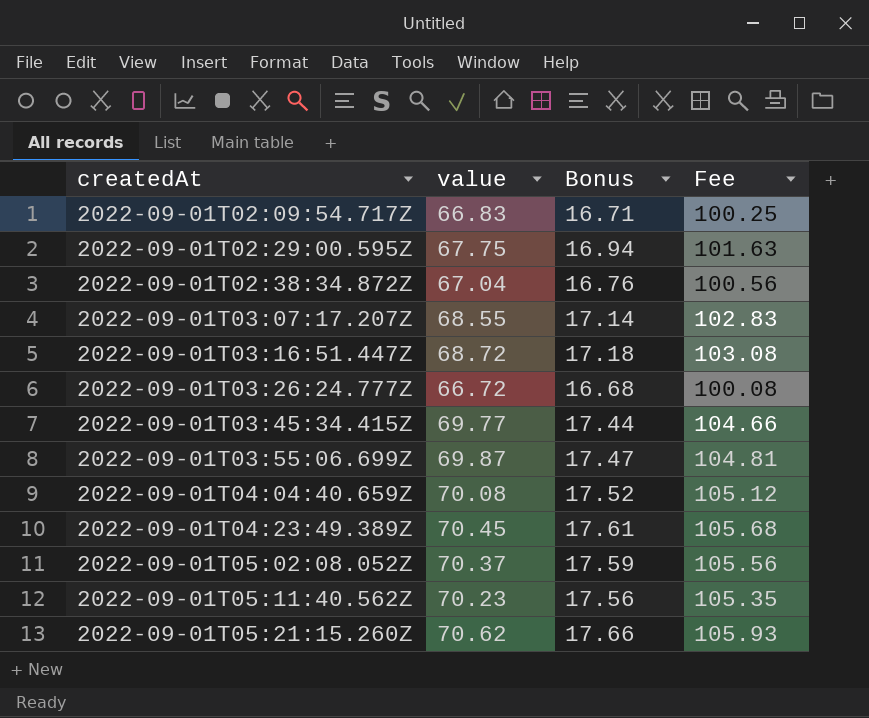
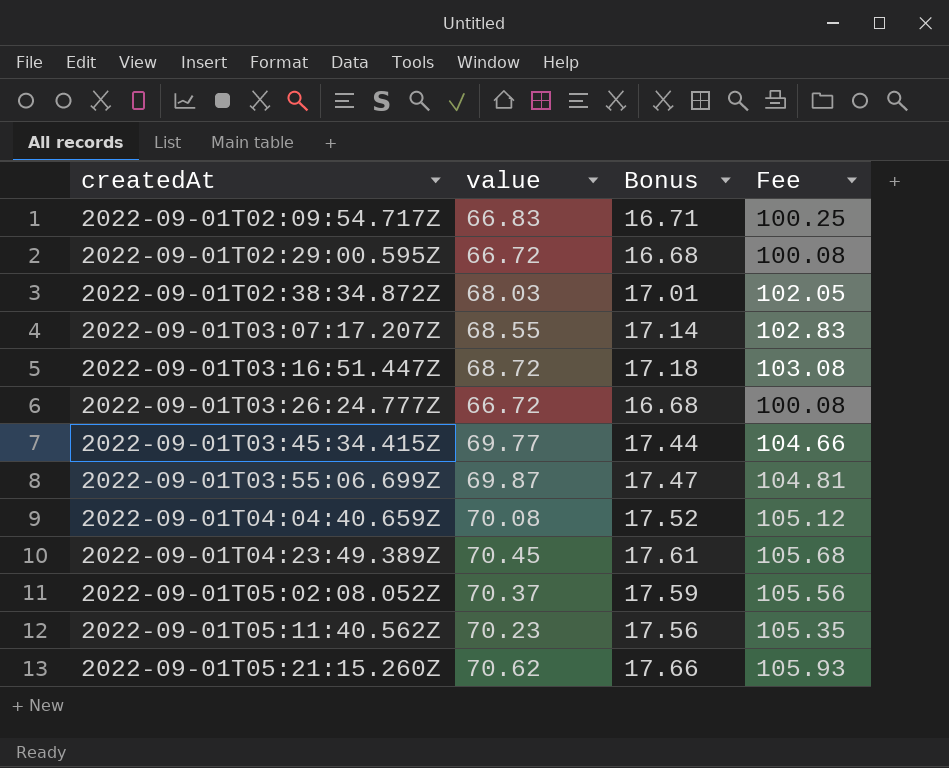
2022-09-01T02:29:00.595Z | value: 67.75 -> 66.72
2022-09-01T02:29:00.595Z | Bonus: 16.94 -> 16.68
2022-09-01T02:29:00.595Z | Fee: 101.63 -> 100.08
2022-09-01T02:38:34.872Z | value: 67.04 -> 68.03
2022-09-01T02:38:34.872Z | Bonus: 16.76 -> 17.01
2022-09-01T02:38:34.872Z | Fee: 100.56 -> 102.05

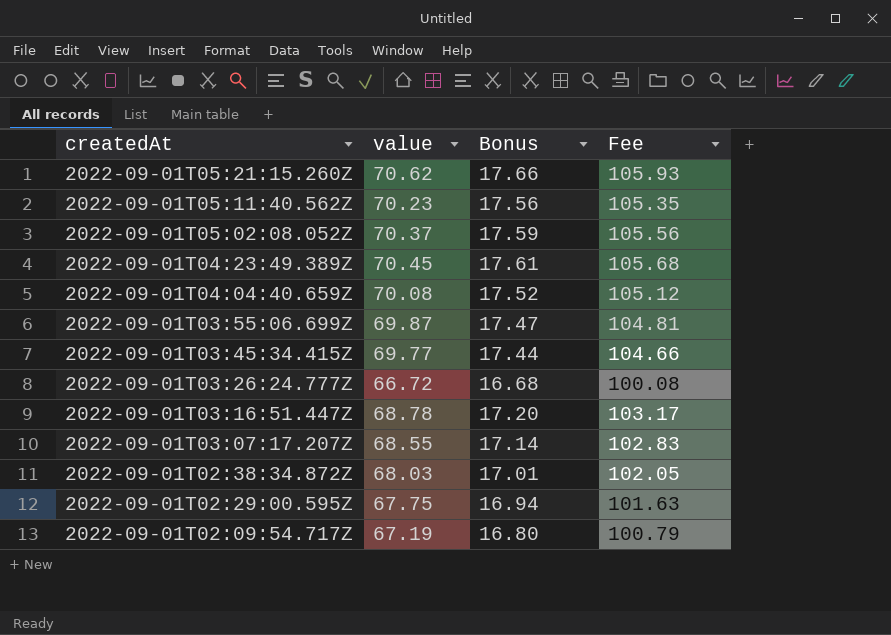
row order: createdAt ascending -> createdAt descending
2022-09-01T03:16:51.447Z | value: 68.72 -> 68.78
2022-09-01T03:16:51.447Z | Bonus: 17.18 -> 17.20
2022-09-01T03:16:51.447Z | Fee: 103.08 -> 103.17
2022-09-01T02:29:00.595Z | value: 66.72 -> 67.75
2022-09-01T02:29:00.595Z | Bonus: 16.68 -> 16.94
2022-09-01T02:29:00.595Z | Fee: 100.08 -> 101.63
2022-09-01T02:09:54.717Z | value: 66.83 -> 67.19
2022-09-01T02:09:54.717Z | Bonus: 16.71 -> 16.80
2022-09-01T02:09:54.717Z | Fee: 100.25 -> 100.79

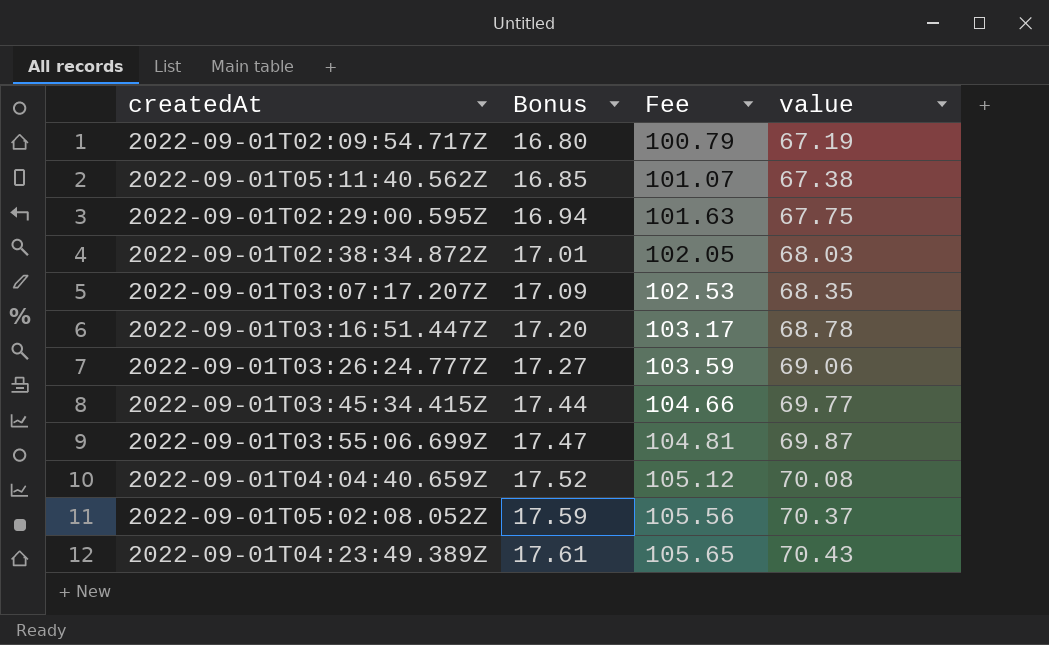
row order: createdAt descending -> Bonus ascending
column value | position: 2 -> 4
row 2022-09-01T05:21:15.260Z: 70.62 | 17.66 | 105.93 -> none
2022-09-01T05:11:40.562Z | Bonus: 17.56 -> 16.85
2022-09-01T05:11:40.562Z | Fee: 105.35 -> 101.07
2022-09-01T05:11:40.562Z | value: 70.23 -> 67.38
2022-09-01T03:07:17.207Z | Bonus: 17.14 -> 17.09
2022-09-01T03:07:17.207Z | Fee: 102.83 -> 102.53
2022-09-01T03:07:17.207Z | value: 68.55 -> 68.35
2022-09-01T03:26:24.777Z | Bonus: 16.68 -> 17.27
2022-09-01T03:26:24.777Z | Fee: 100.08 -> 103.59
2022-09-01T03:26:24.777Z | value: 66.72 -> 69.06
2022-09-01T04:23:49.389Z | Fee: 105.68 -> 105.65
2022-09-01T04:23:49.389Z | value: 70.45 -> 70.43

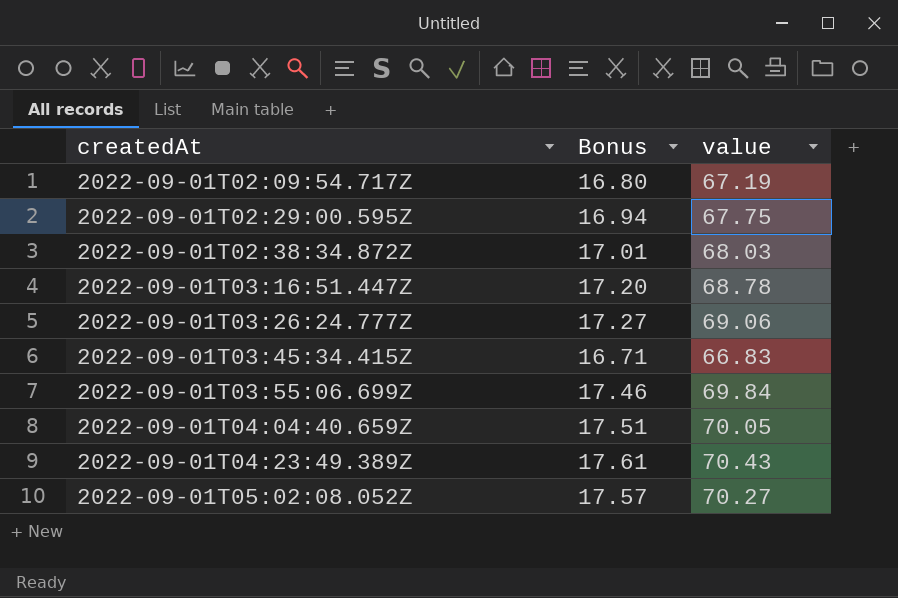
row order: Bonus ascending -> createdAt ascending
column Fee | formula: [value] * 1.5 -> none
row 2022-09-01T05:11:40.562Z: 16.85 | 101.07 | 67.38 -> none
row 2022-09-01T03:07:17.207Z: 17.09 | 102.53 | 68.35 -> none
2022-09-01T03:45:34.415Z | Bonus: 17.44 -> 16.71
2022-09-01T03:45:34.415Z | value: 69.77 -> 66.83
2022-09-01T03:55:06.699Z | Bonus: 17.47 -> 17.46
2022-09-01T03:55:06.699Z | value: 69.87 -> 69.84
2022-09-01T04:04:40.659Z | Bonus: 17.52 -> 17.51
2022-09-01T04:04:40.659Z | value: 70.08 -> 70.05
2022-09-01T05:02:08.052Z | Bonus: 17.59 -> 17.57
2022-09-01T05:02:08.052Z | value: 70.37 -> 70.27

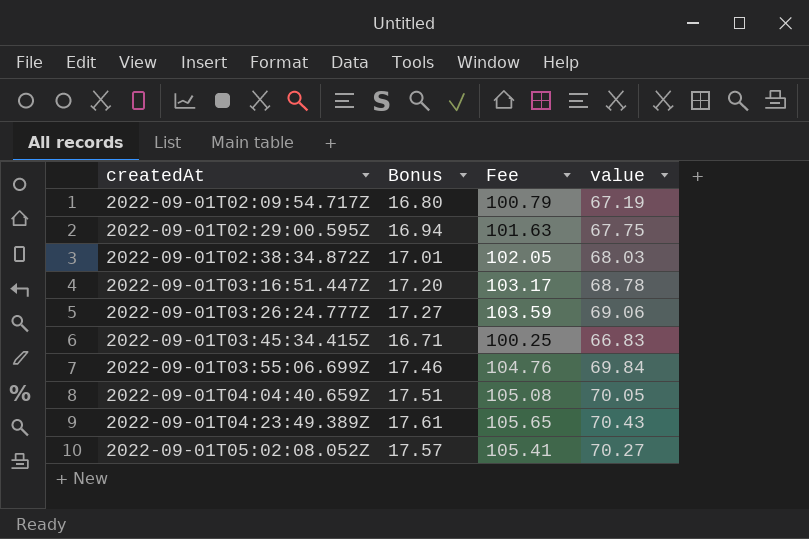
column Fee | formula: none -> [value] * 1.5

